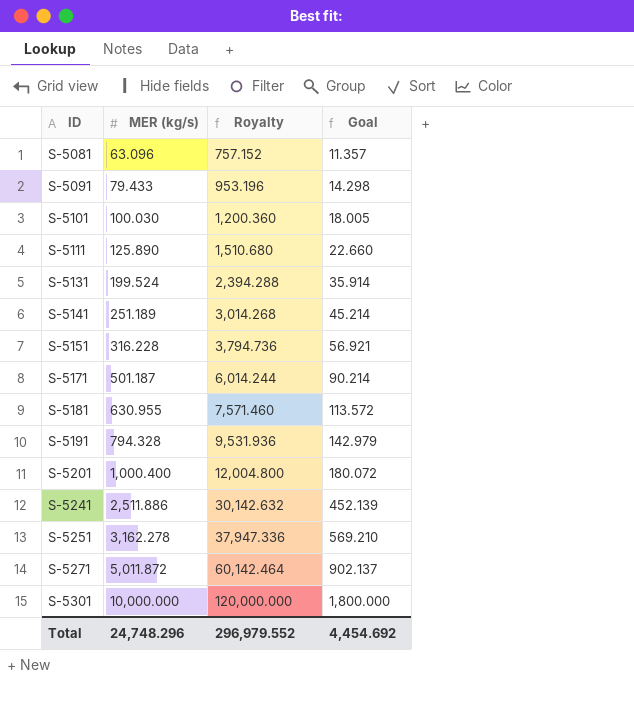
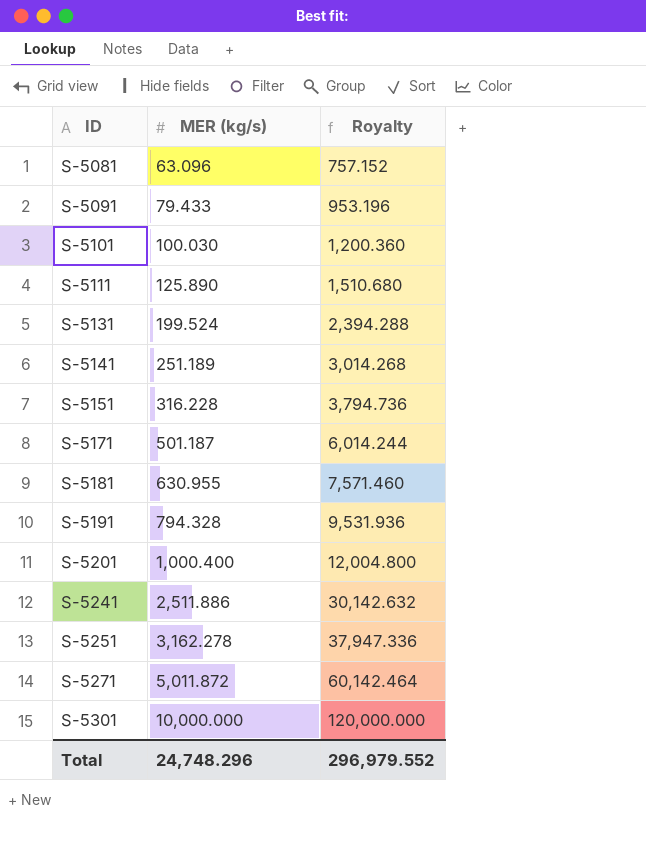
column Goal | formula: [MER (kg/s)] * 0.18 -> none

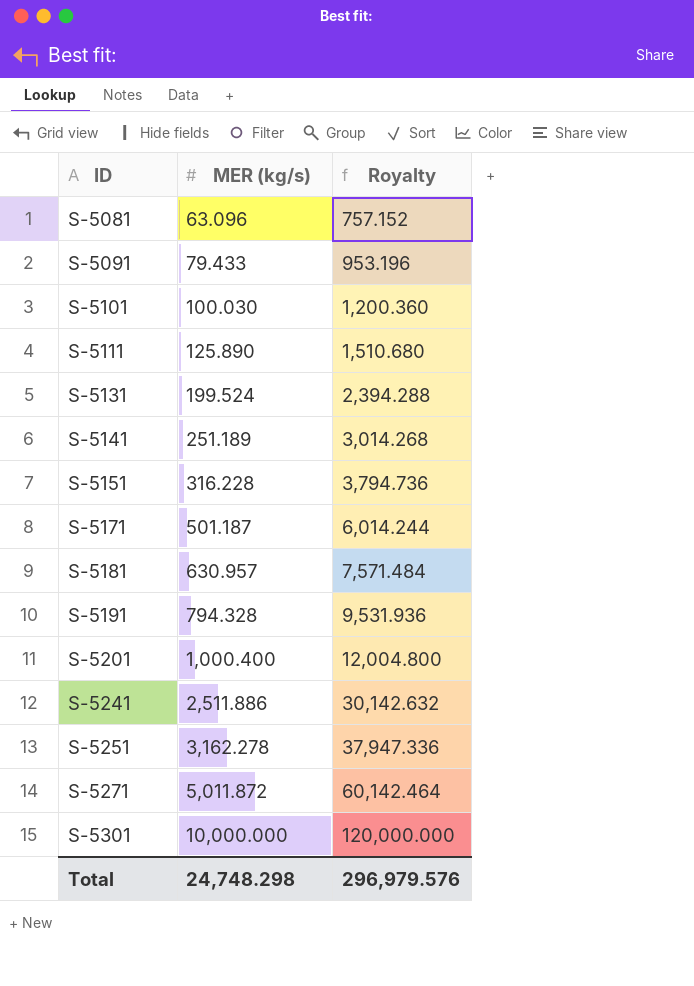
S-5181 | MER (kg/s): 630.955 -> 630.957
S-5181 | Royalty: 7,571.460 -> 7,571.484
Total | MER (kg/s): 24,748.296 -> 24,748.298
Total | Royalty: 296,979.552 -> 296,979.576

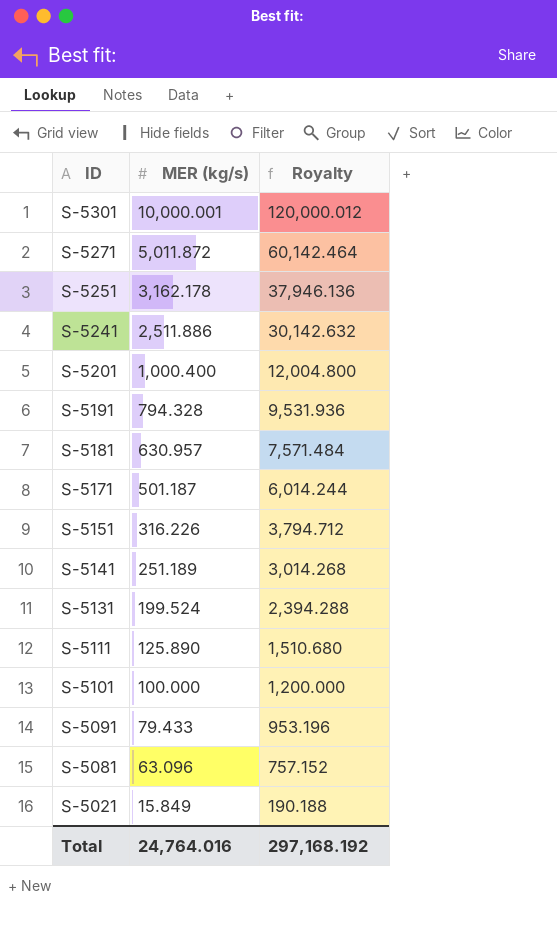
row order: ID ascending -> ID descending
S-5301 | MER (kg/s): 10,000.000 -> 10,000.001
S-5301 | Royalty: 120,000.000 -> 120,000.012
S-5251 | MER (kg/s): 3,162.278 -> 3,162.178
S-5251 | Royalty: 37,947.336 -> 37,946.136
S-5151 | MER (kg/s): 316.228 -> 316.226
S-5151 | Royalty: 3,794.736 -> 3,794.712
S-5101 | MER (kg/s): 100.030 -> 100.000
S-5101 | Royalty: 1,200.360 -> 1,200.000
row S-5021: none -> 15.849 | 190.188
Total | MER (kg/s): 24,748.298 -> 24,764.016
Total | Royalty: 296,979.576 -> 297,168.192

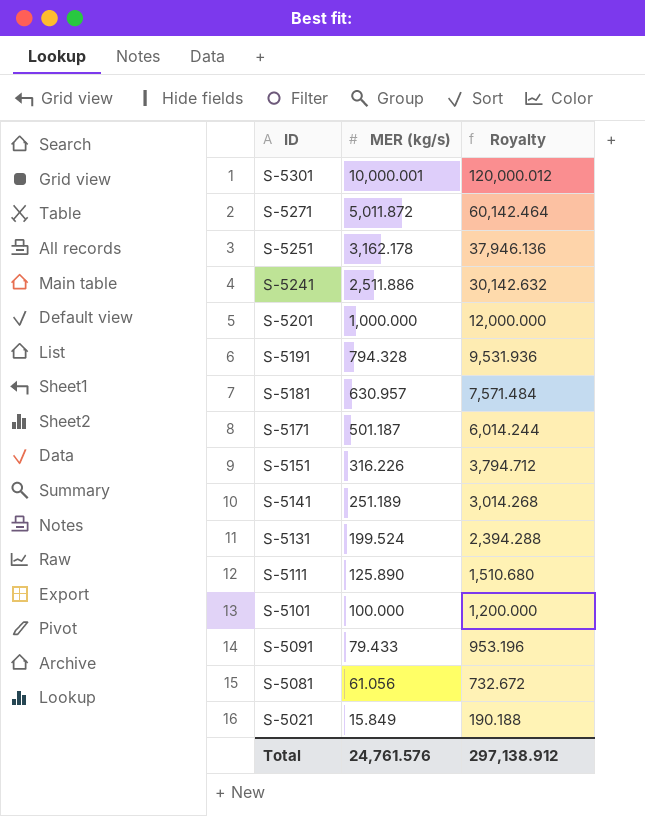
S-5201 | MER (kg/s): 1,000.400 -> 1,000.000
S-5201 | Royalty: 12,004.800 -> 12,000.000
S-5081 | MER (kg/s): 63.096 -> 61.056
S-5081 | Royalty: 757.152 -> 732.672
Total | MER (kg/s): 24,764.016 -> 24,761.576
Total | Royalty: 297,168.192 -> 297,138.912

